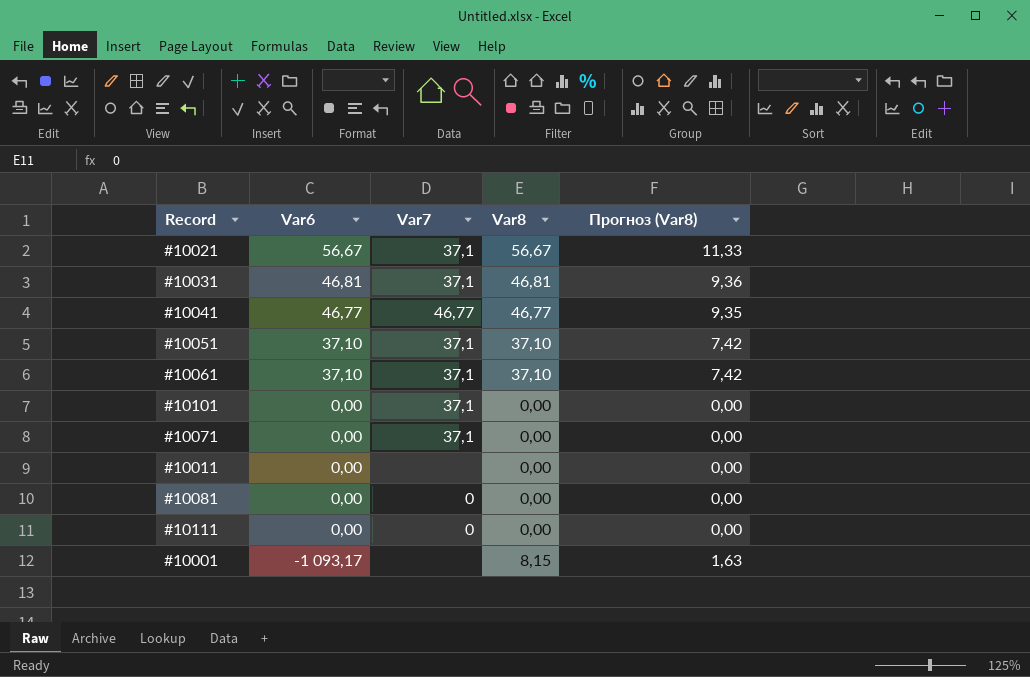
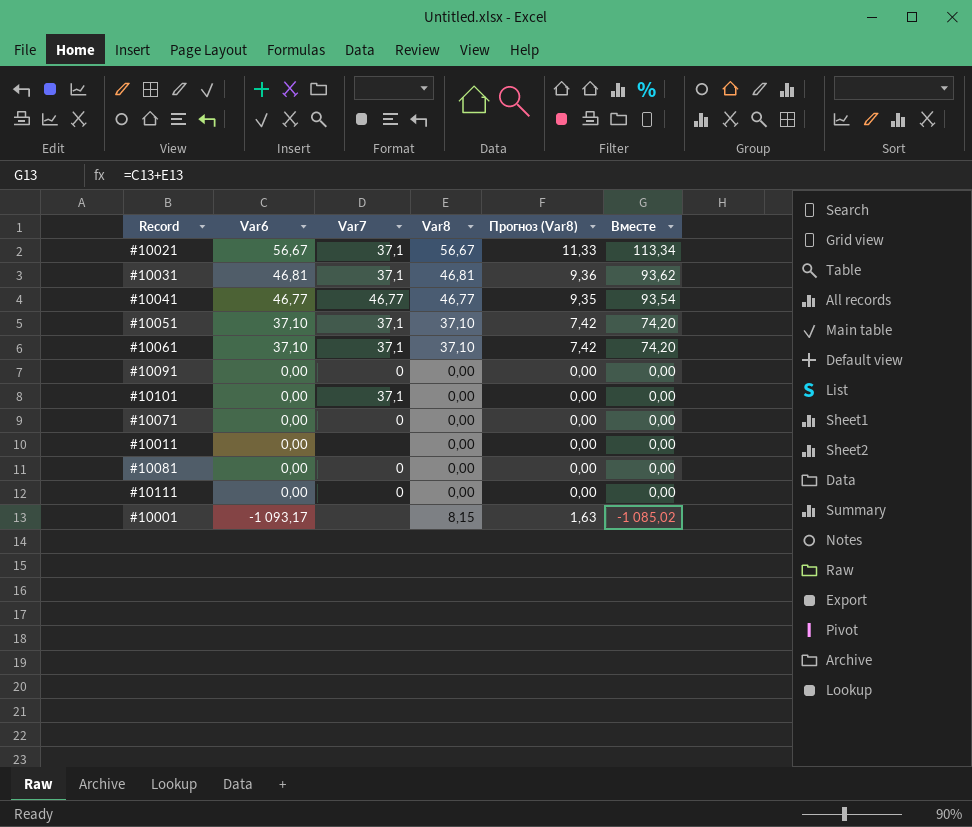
column Вместе | formula: none -> [Var6] + [Var8]
row #10091: none -> 0,00 | 0 | 0,00 | 0,00 | 0,00
#10071 | Var7: 37,1 -> 0

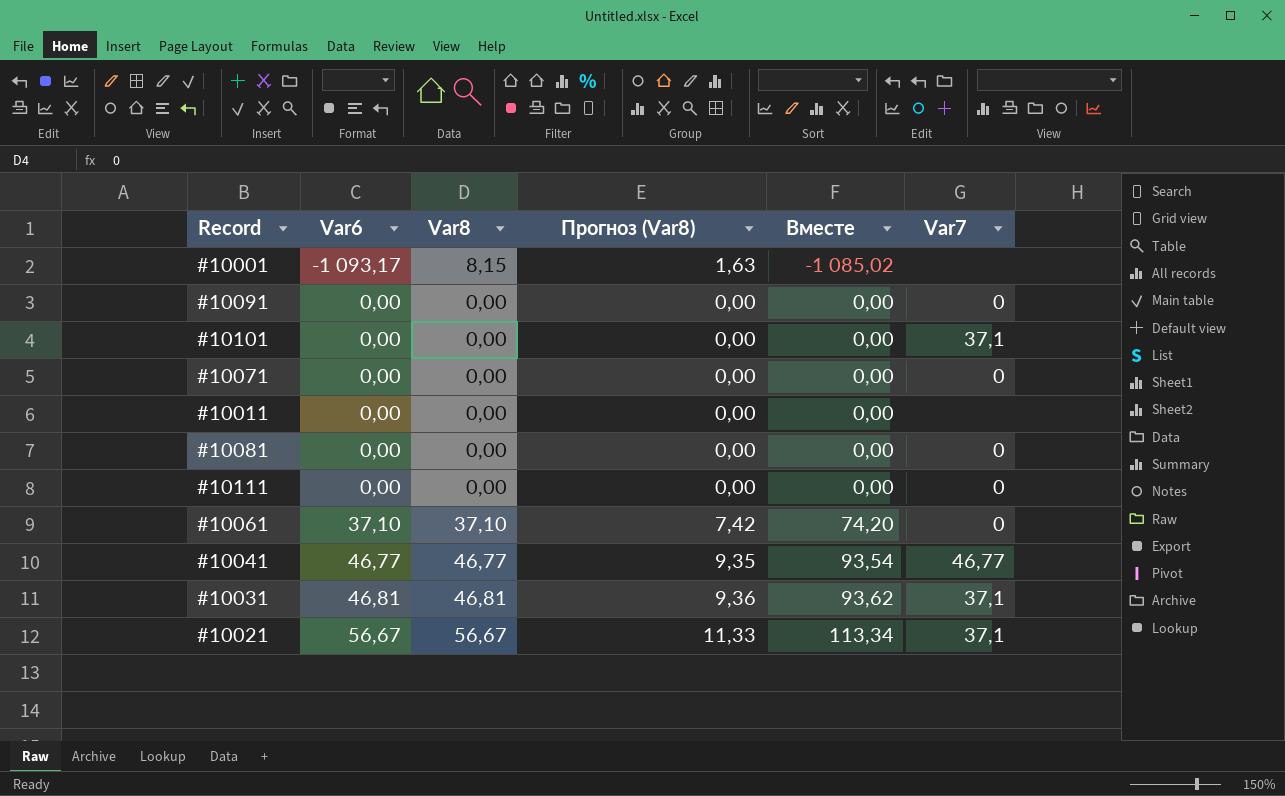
row order: Var6 descending -> Var6 ascending
column Var7 | position: 3 -> 6
row #10051: 37,10 | 37,1 | 37,10 | 7,42 | 74,20 -> none
#10061 | Var7: 37,1 -> 0

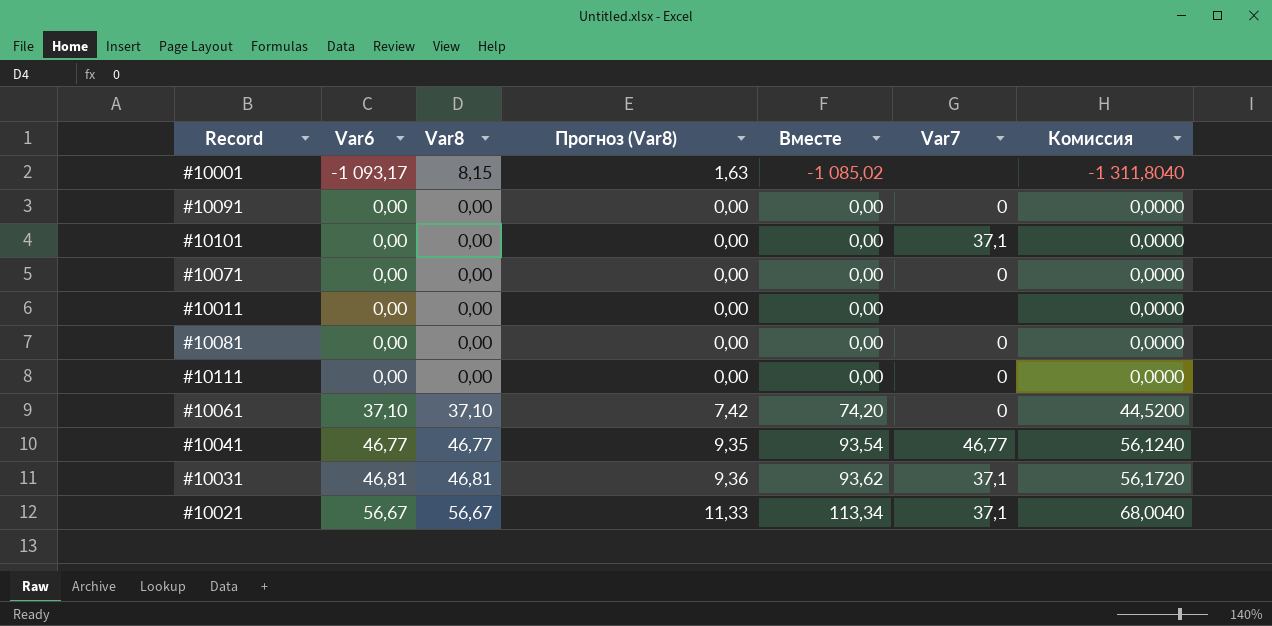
column Комиссия | formula: none -> [Var6] * 1,2

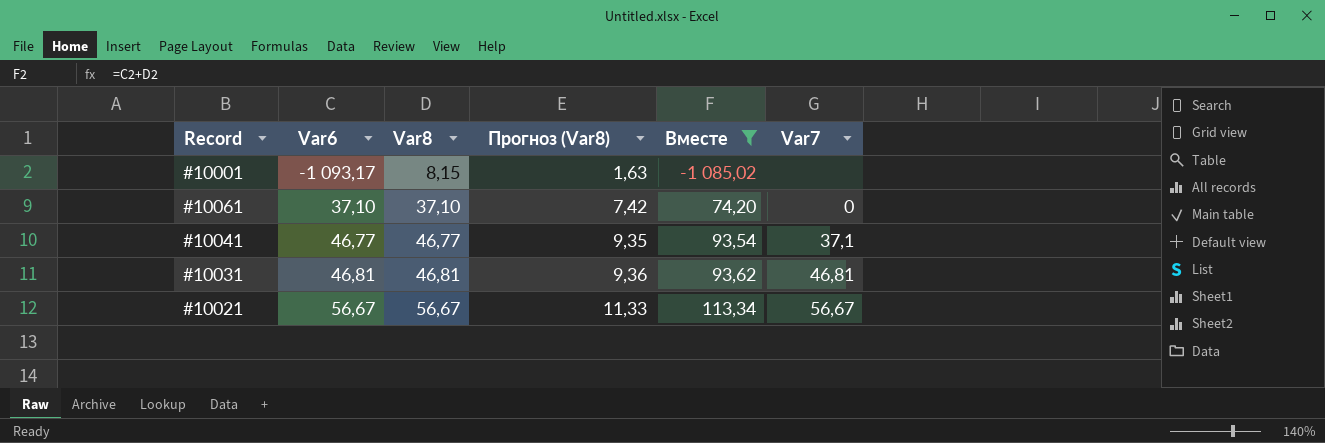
filter: none -> Вместе != 0,00
column Комиссия | formula: [Var6] * 1,2 -> none
#10041 | Var7: 46,77 -> 37,1
#10031 | Var7: 37,1 -> 46,81
#10021 | Var7: 37,1 -> 56,67

